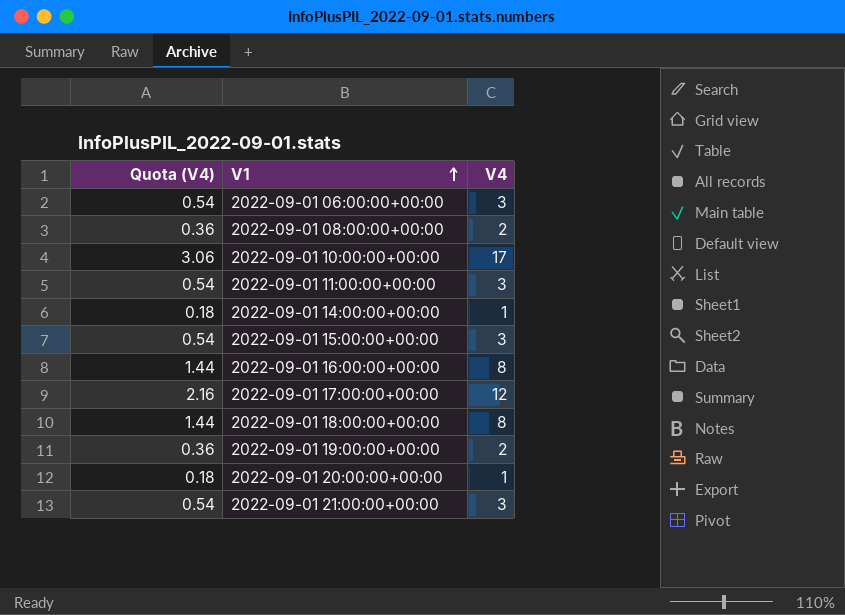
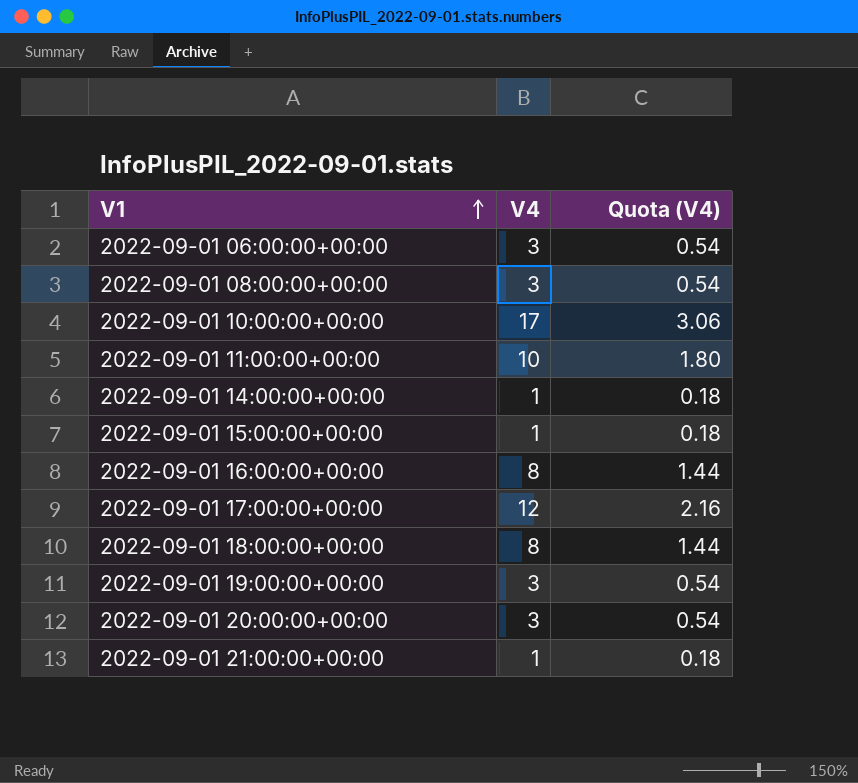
column Quota (V4) | position: 1 -> 3
2022-09-01 08:00:00+00:00 | V4: 2 -> 3
2022-09-01 08:00:00+00:00 | Quota (V4): 0.36 -> 0.54
2022-09-01 11:00:00+00:00 | V4: 3 -> 10
2022-09-01 11:00:00+00:00 | Quota (V4): 0.54 -> 1.80
2022-09-01 15:00:00+00:00 | V4: 3 -> 1
2022-09-01 15:00:00+00:00 | Quota (V4): 0.54 -> 0.18
2022-09-01 19:00:00+00:00 | V4: 2 -> 3
2022-09-01 19:00:00+00:00 | Quota (V4): 0.36 -> 0.54
2022-09-01 20:00:00+00:00 | V4: 1 -> 3
2022-09-01 20:00:00+00:00 | Quota (V4): 0.18 -> 0.54
2022-09-01 21:00:00+00:00 | V4: 3 -> 1
2022-09-01 21:00:00+00:00 | Quota (V4): 0.54 -> 0.18

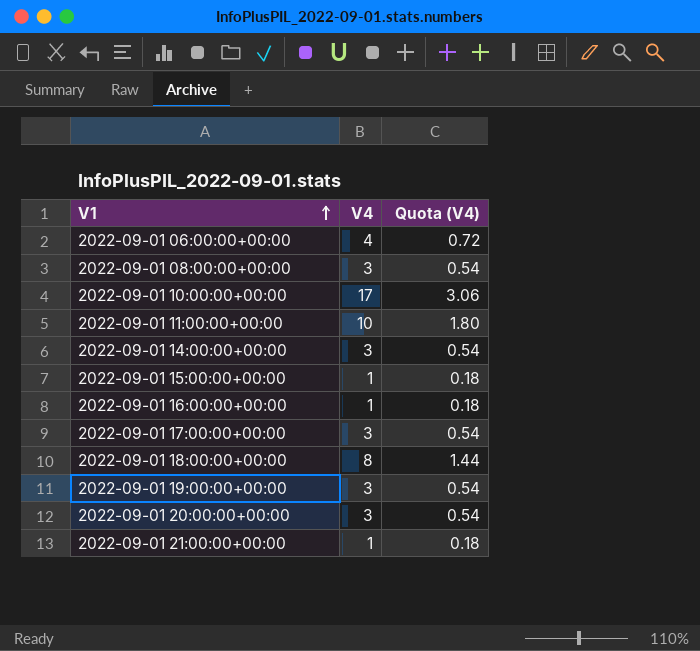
2022-09-01 06:00:00+00:00 | V4: 3 -> 4
2022-09-01 06:00:00+00:00 | Quota (V4): 0.54 -> 0.72
2022-09-01 14:00:00+00:00 | V4: 1 -> 3
2022-09-01 14:00:00+00:00 | Quota (V4): 0.18 -> 0.54
2022-09-01 16:00:00+00:00 | V4: 8 -> 1
2022-09-01 16:00:00+00:00 | Quota (V4): 1.44 -> 0.18
2022-09-01 17:00:00+00:00 | V4: 12 -> 3
2022-09-01 17:00:00+00:00 | Quota (V4): 2.16 -> 0.54

